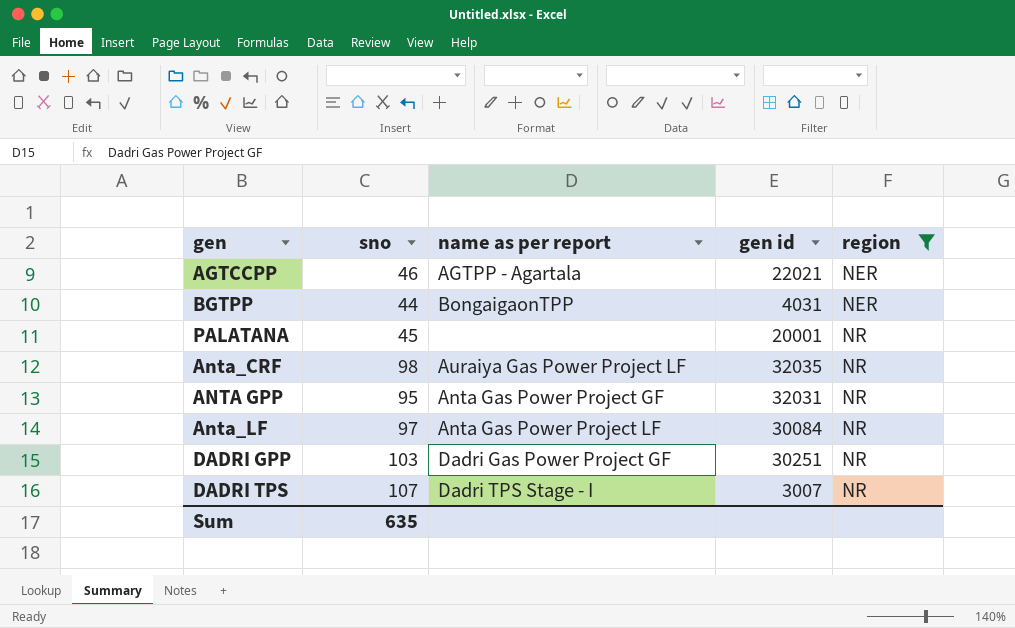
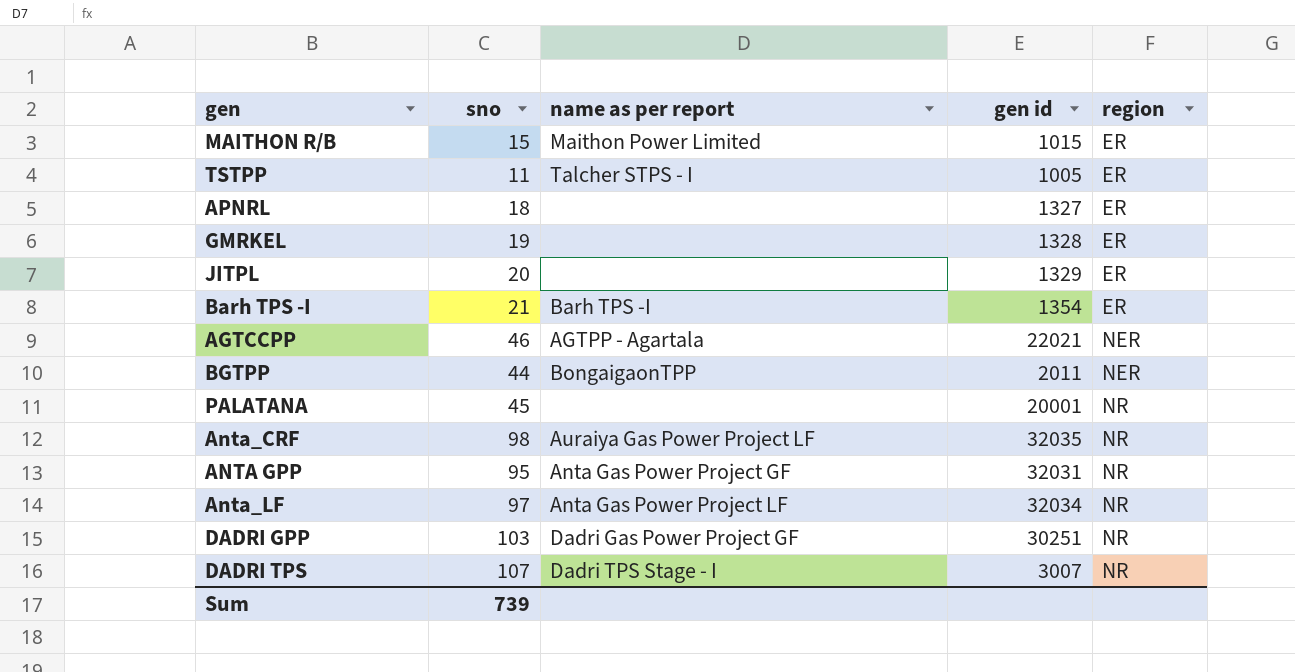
filter: region != ER -> none
BGTPP | gen id: 4031 -> 2011
Anta_LF | gen id: 30084 -> 32034
Sum | sno: 635 -> 739

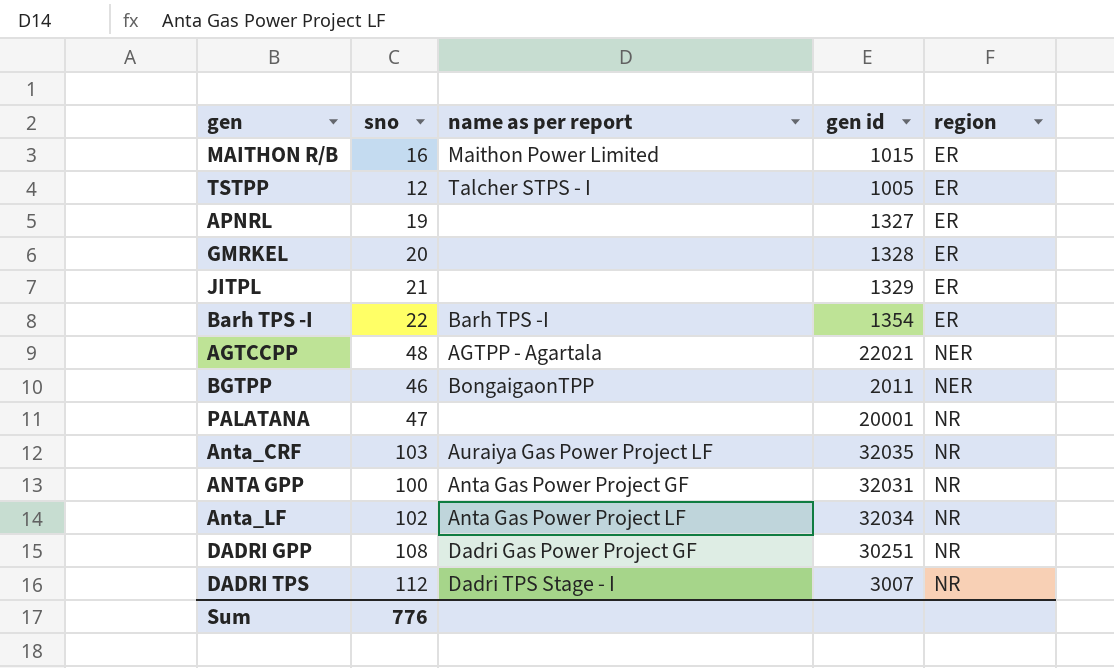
MAITHON R/B | sno: 15 -> 16
TSTPP | sno: 11 -> 12
APNRL | sno: 18 -> 19
GMRKEL | sno: 19 -> 20
JITPL | sno: 20 -> 21
Barh TPS -I | sno: 21 -> 22
AGTCCPP | sno: 46 -> 48
BGTPP | sno: 44 -> 46
PALATANA | sno: 45 -> 47
Anta_CRF | sno: 98 -> 103
ANTA GPP | sno: 95 -> 100
Anta_LF | sno: 97 -> 102
DADRI GPP | sno: 103 -> 108
DADRI TPS | sno: 107 -> 112
Sum | sno: 739 -> 776

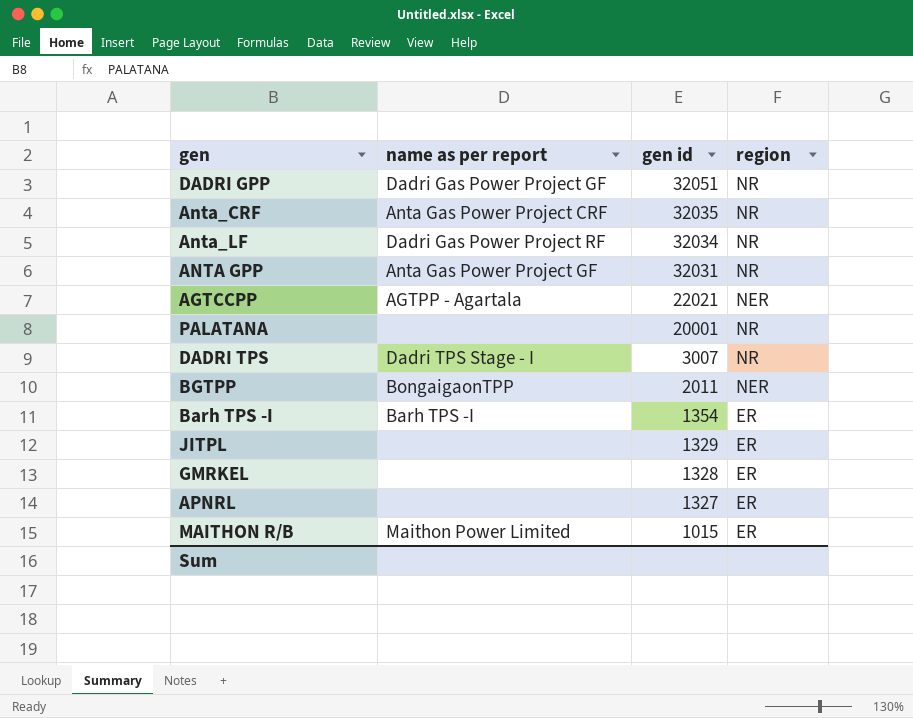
row order: region ascending -> gen id descending
column sno | position: 2 -> none
row TSTPP: 12 | Talcher STPS - I | 1005 | ER -> none
DADRI GPP | gen id: 30251 -> 32051
Anta_CRF | name as per report: Auraiya Gas Power Project LF -> Anta Gas Power Project CRF
Anta_LF | name as per report: Anta Gas Power Project LF -> Dadri Gas Power Project RF

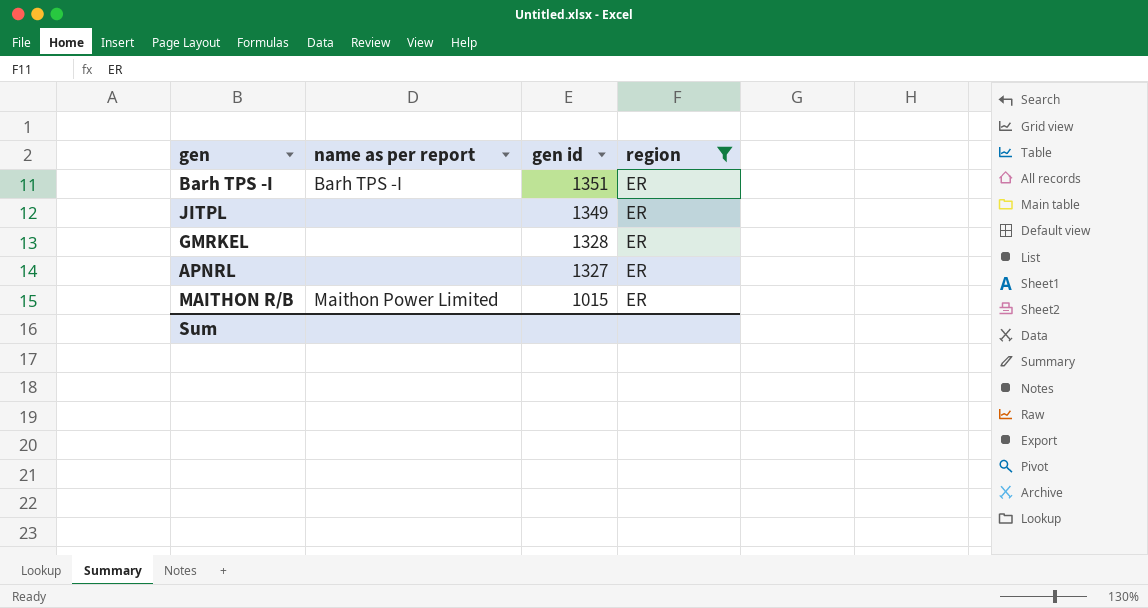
filter: none -> region = ER
Barh TPS -I | gen id: 1354 -> 1351
JITPL | gen id: 1329 -> 1349

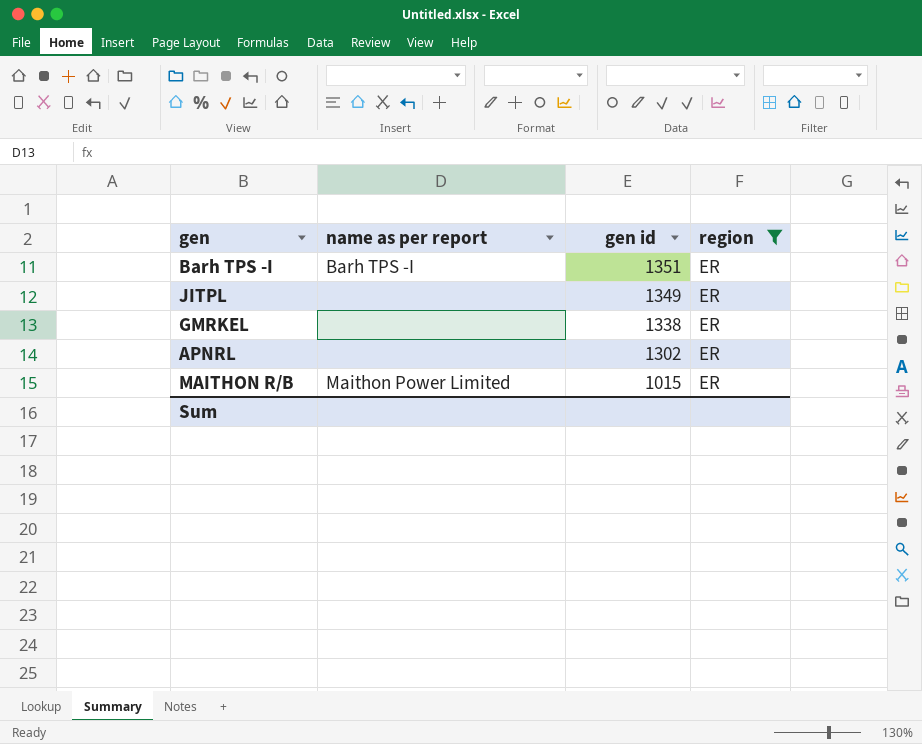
GMRKEL | gen id: 1328 -> 1338
APNRL | gen id: 1327 -> 1302

